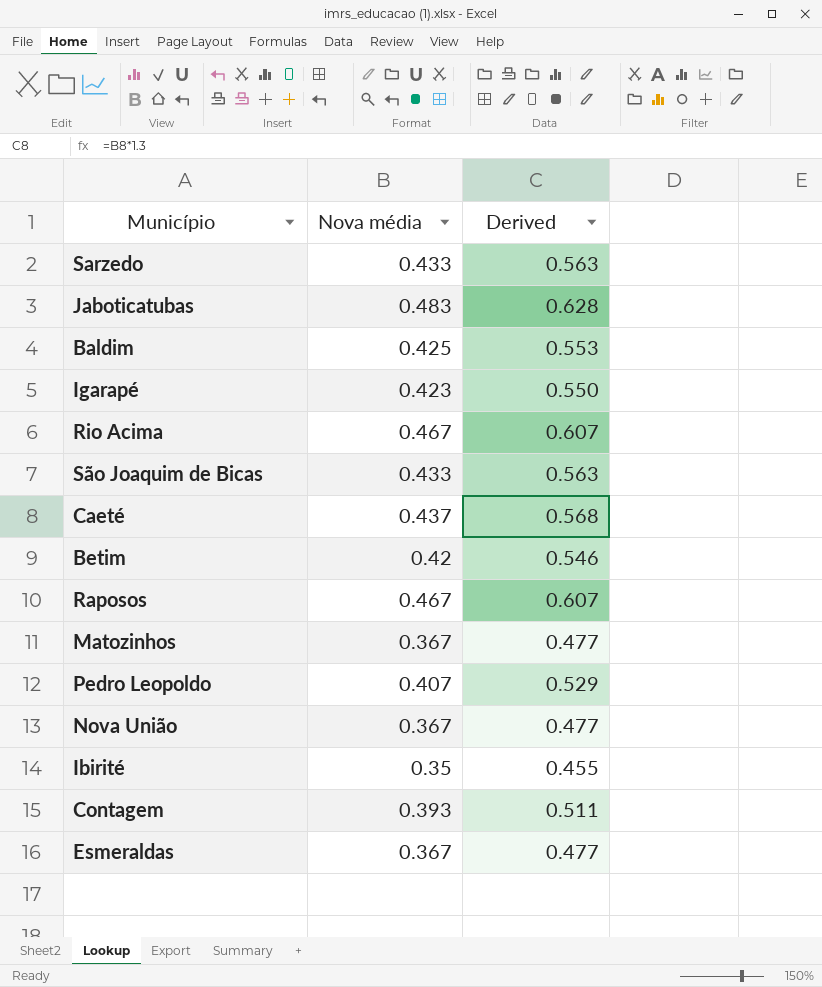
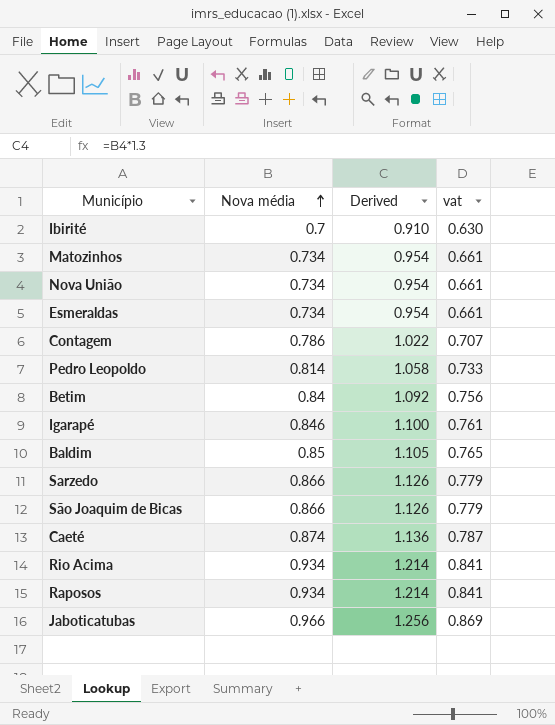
row order: none -> Nova média ascending
column vat | formula: none -> [Nova média] * 0.9
Ibirité | Nova média: 0.35 -> 0.7
Ibirité | Derived: 0.455 -> 0.910
Matozinhos | Nova média: 0.367 -> 0.734
Matozinhos | Derived: 0.477 -> 0.954
Nova União | Nova média: 0.367 -> 0.734
Nova União | Derived: 0.477 -> 0.954
Esmeraldas | Nova média: 0.367 -> 0.734
Esmeraldas | Derived: 0.477 -> 0.954
Contagem | Nova média: 0.393 -> 0.786
Contagem | Derived: 0.511 -> 1.022
Pedro Leopoldo | Nova média: 0.407 -> 0.814
Pedro Leopoldo | Derived: 0.529 -> 1.058
Betim | Nova média: 0.42 -> 0.84
Betim | Derived: 0.546 -> 1.092
Igarapé | Nova média: 0.423 -> 0.846
Igarapé | Derived: 0.550 -> 1.100
Baldim | Nova média: 0.425 -> 0.85
Baldim | Derived: 0.553 -> 1.105
Sarzedo | Nova média: 0.433 -> 0.866
Sarzedo | Derived: 0.563 -> 1.126
São Joaquim de Bicas | Nova média: 0.433 -> 0.866
São Joaquim de Bicas | Derived: 0.563 -> 1.126
Caeté | Nova média: 0.437 -> 0.874
Caeté | Derived: 0.568 -> 1.136
Rio Acima | Nova média: 0.467 -> 0.934
Rio Acima | Derived: 0.607 -> 1.214
Raposos | Nova média: 0.467 -> 0.934
Raposos | Derived: 0.607 -> 1.214
Jaboticatubas | Nova média: 0.483 -> 0.966
Jaboticatubas | Derived: 0.628 -> 1.256

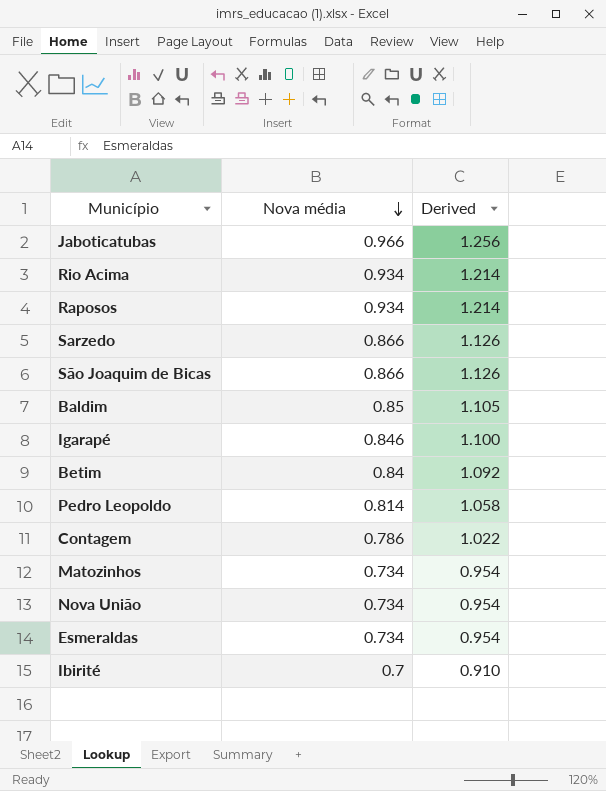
row order: Nova média ascending -> Nova média descending
column vat | formula: [Nova média] * 0.9 -> none
row Caeté: 0.874 | 1.136 | 0.787 -> none

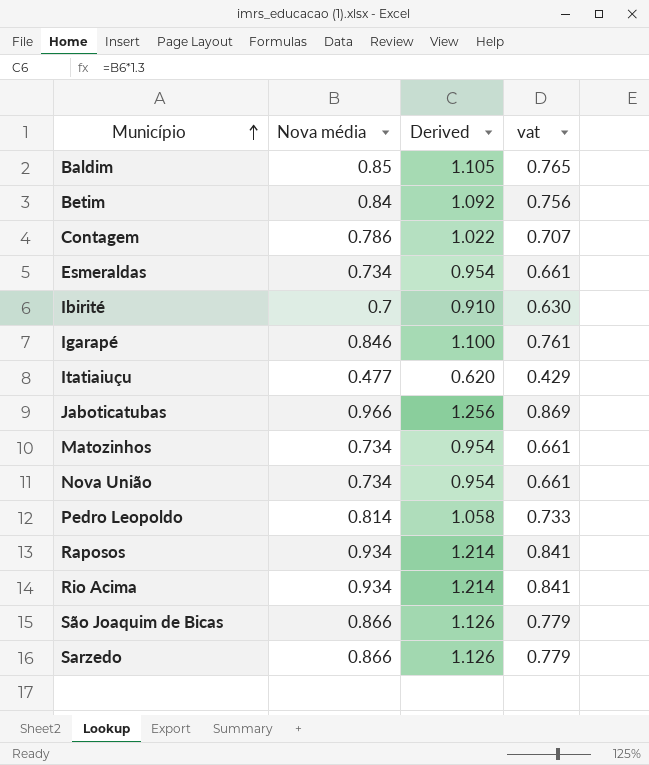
row order: Nova média descending -> Município ascending
column vat | formula: none -> [Nova média] * 0.9
row Itatiaiuçu: none -> 0.477 | 0.620 | 0.429

